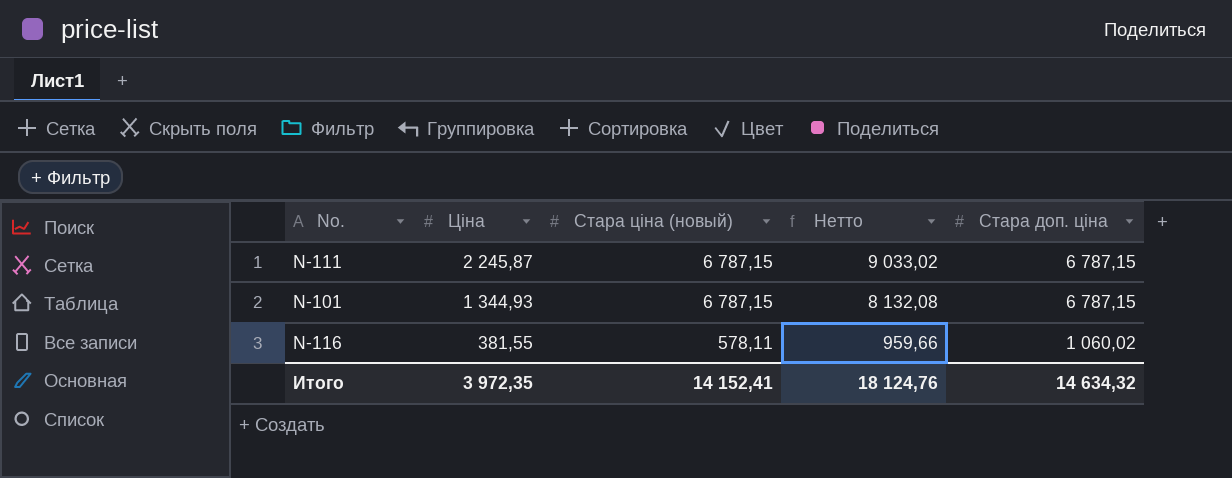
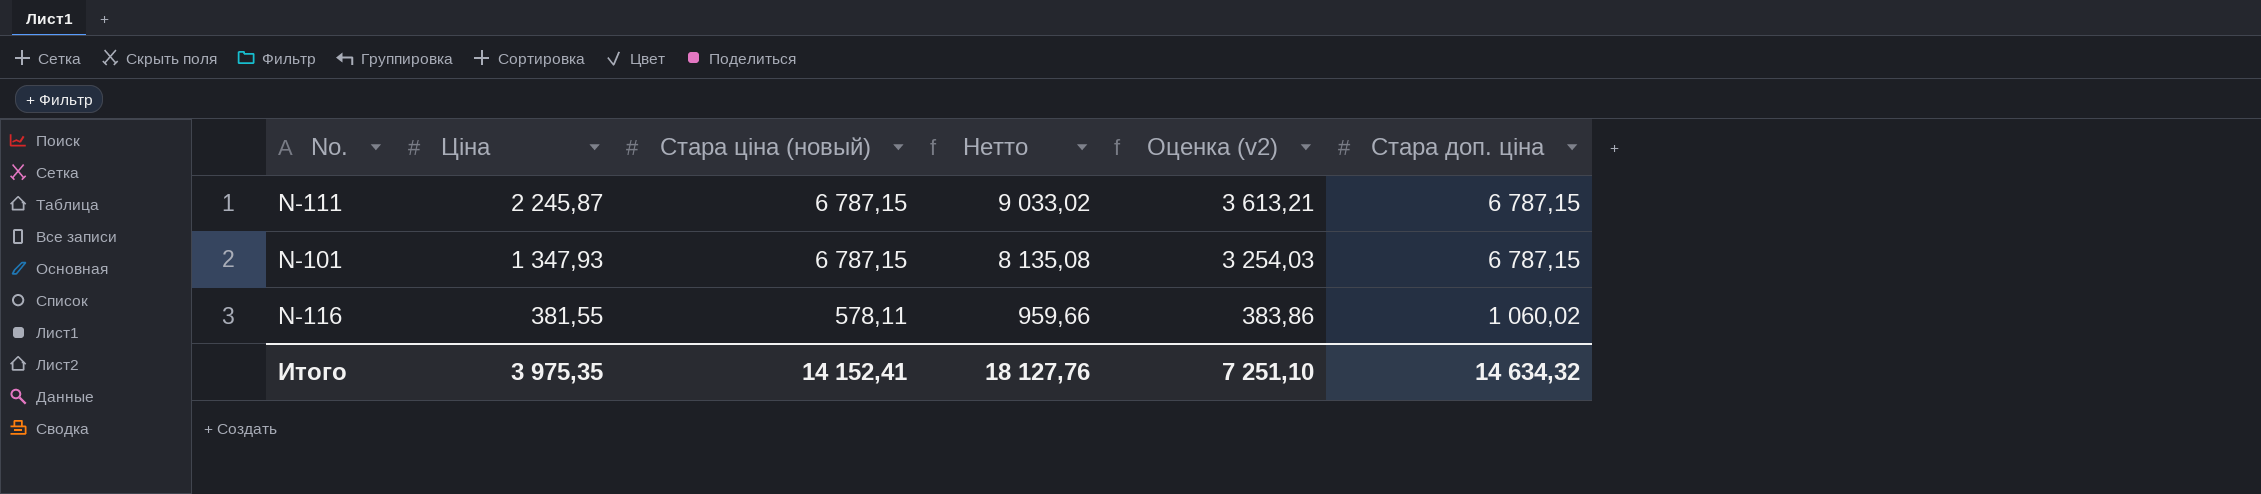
column Оценка (v2) | formula: none -> [Нетто] * 0,4
N-101 | Ціна: 1 344,93 -> 1 347,93
N-101 | Нетто: 8 132,08 -> 8 135,08
Итого | Ціна: 3 972,35 -> 3 975,35
Итого | Нетто: 18 124,76 -> 18 127,76

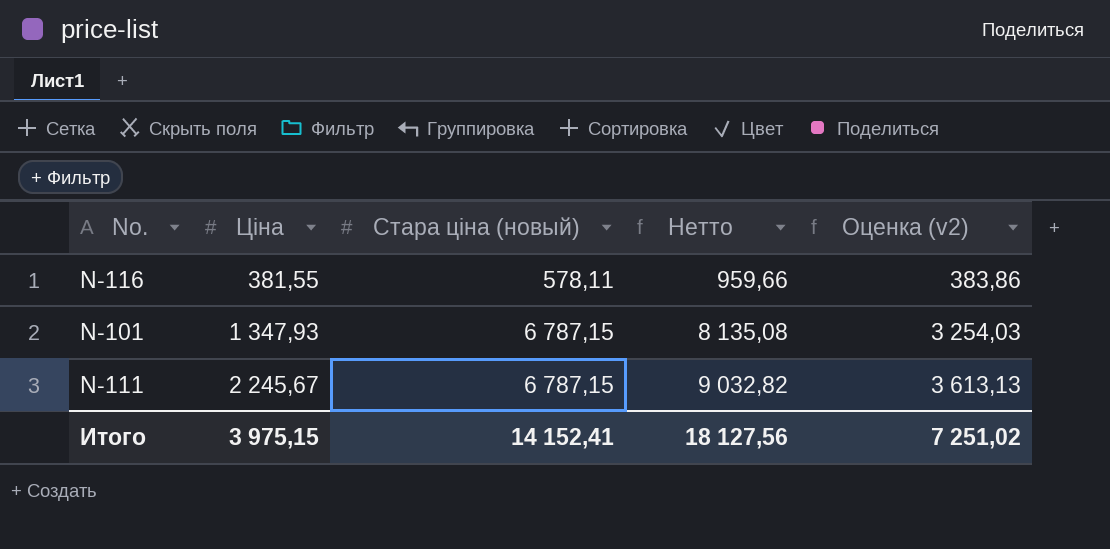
row order: Ціна descending -> Ціна ascending
column Стара доп. ціна | position: 6 -> none
N-111 | Ціна: 2 245,87 -> 2 245,67
N-111 | Нетто: 9 033,02 -> 9 032,82
N-111 | Оценка (v2): 3 613,21 -> 3 613,13
Итого | Ціна: 3 975,35 -> 3 975,15
Итого | Нетто: 18 127,76 -> 18 127,56
Итого | Оценка (v2): 7 251,10 -> 7 251,02

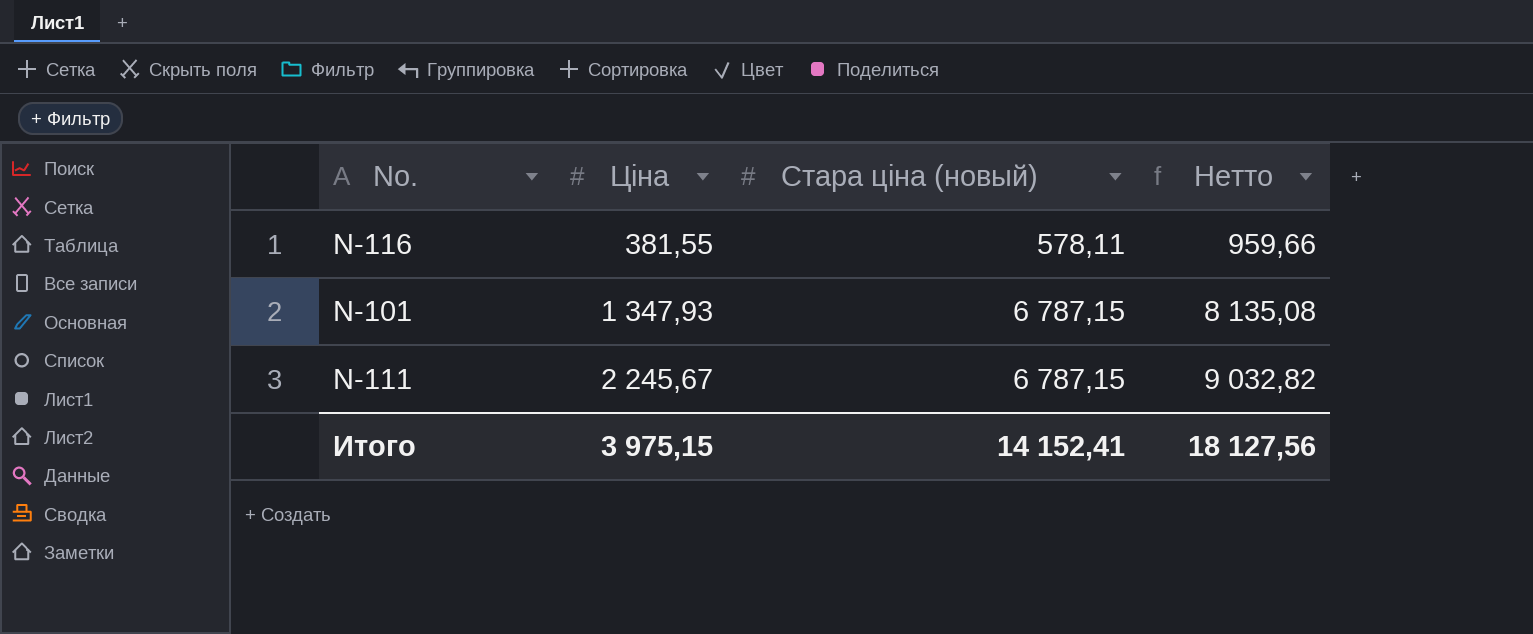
column Оценка (v2) | formula: [Нетто] * 0,4 -> none

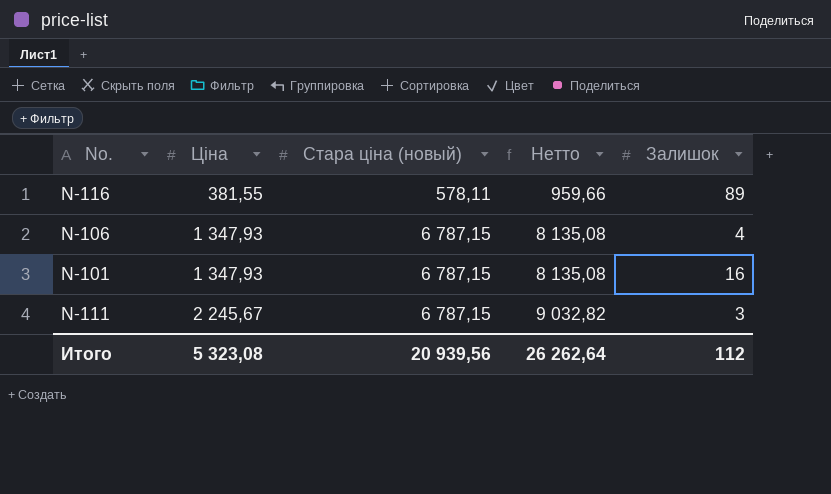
column Залишок | position: none -> 5
row N-106: none -> 1 347,93 | 6 787,15 | 8 135,08 | 4
Итого | Ціна: 3 975,15 -> 5 323,08
Итого | Стара ціна (новый): 14 152,41 -> 20 939,56
Итого | Нетто: 18 127,56 -> 26 262,64

